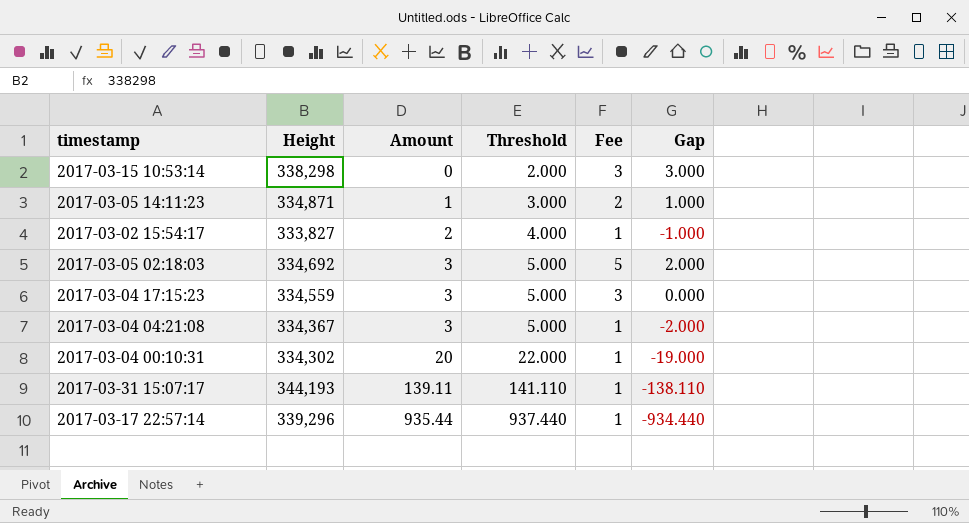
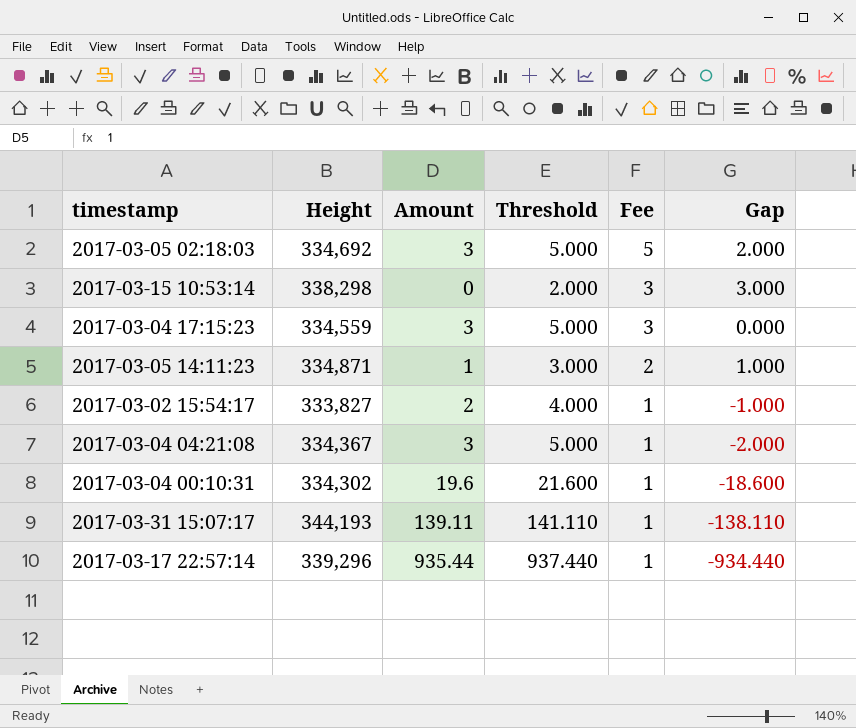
row order: Amount ascending -> Fee descending
2017-03-04 00:10:31 | Amount: 20 -> 19.6
2017-03-04 00:10:31 | Threshold: 22.000 -> 21.600
2017-03-04 00:10:31 | Gap: -19.000 -> -18.600

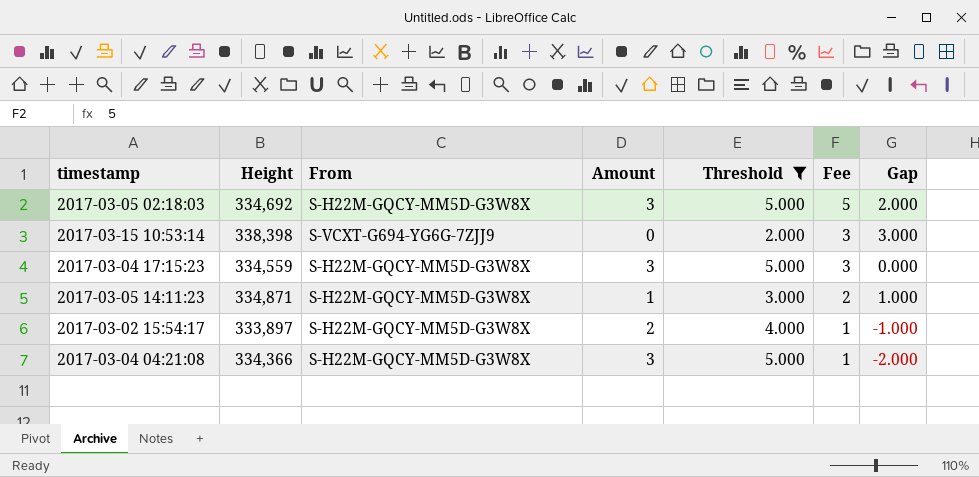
filter: none -> Threshold <= 5.000
column From | position: none -> 3
2017-03-15 10:53:14 | Height: 338,298 -> 338,398
2017-03-02 15:54:17 | Height: 333,827 -> 333,897
2017-03-04 04:21:08 | Height: 334,367 -> 334,366

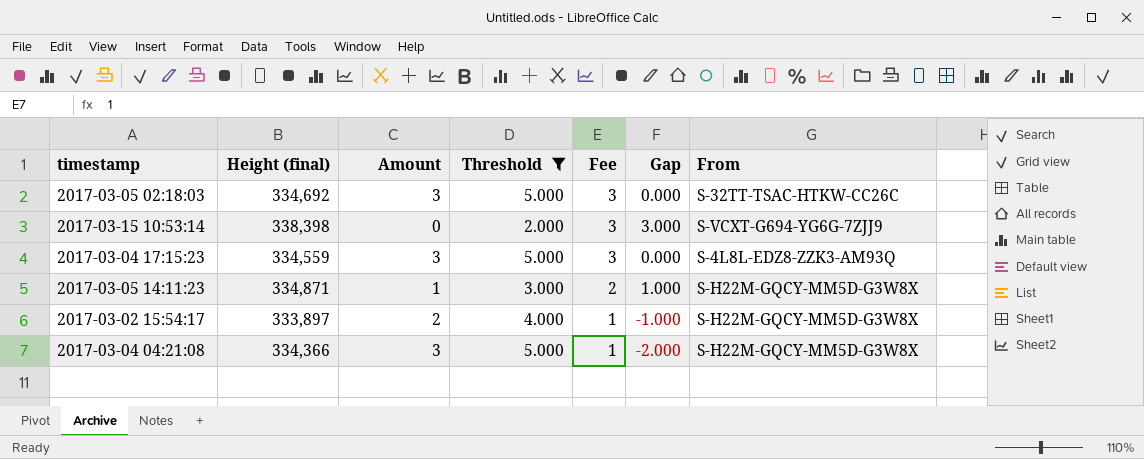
column name: Height -> Height (final)
column From | position: 3 -> 7
2017-03-05 02:18:03 | Fee: 5 -> 3
2017-03-05 02:18:03 | Gap: 2.000 -> 0.000
2017-03-05 02:18:03 | From: S-H22M-GQCY-MM5D-G3W8X -> S-32TT-TSAC-HTKW-CC26C
2017-03-04 17:15:23 | From: S-H22M-GQCY-MM5D-G3W8X -> S-4L8L-EDZ8-ZZK3-AM93Q

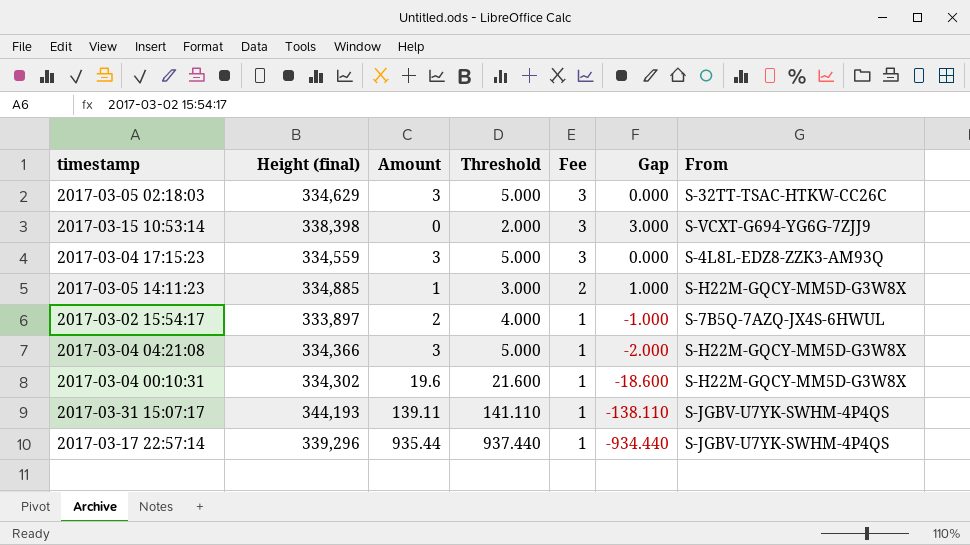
filter: Threshold <= 5.000 -> none
2017-03-05 02:18:03 | Height (final): 334,692 -> 334,629
2017-03-05 14:11:23 | Height (final): 334,871 -> 334,885
2017-03-02 15:54:17 | From: S-H22M-GQCY-MM5D-G3W8X -> S-7B5Q-7AZQ-JX4S-6HWUL

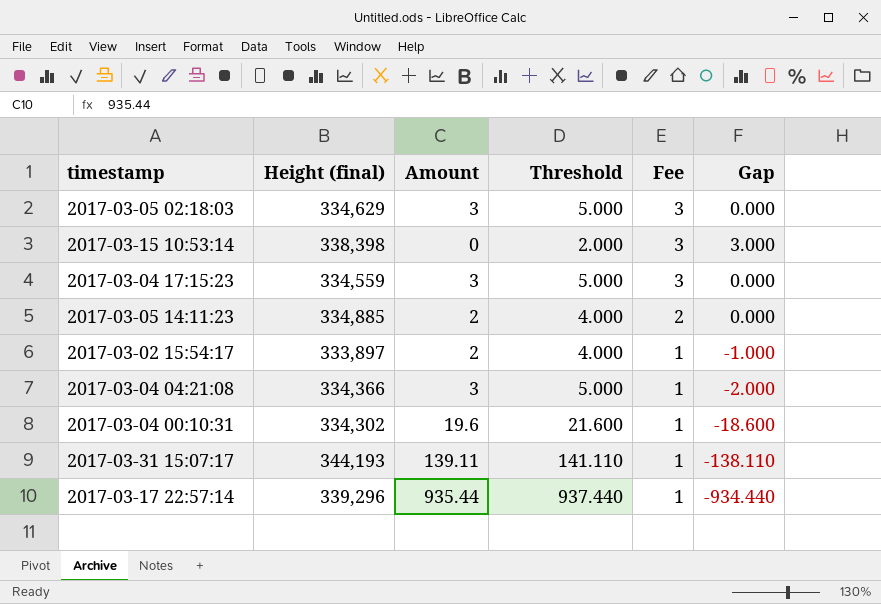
column From | position: 7 -> none
2017-03-05 14:11:23 | Amount: 1 -> 2
2017-03-05 14:11:23 | Threshold: 3.000 -> 4.000
2017-03-05 14:11:23 | Gap: 1.000 -> 0.000

